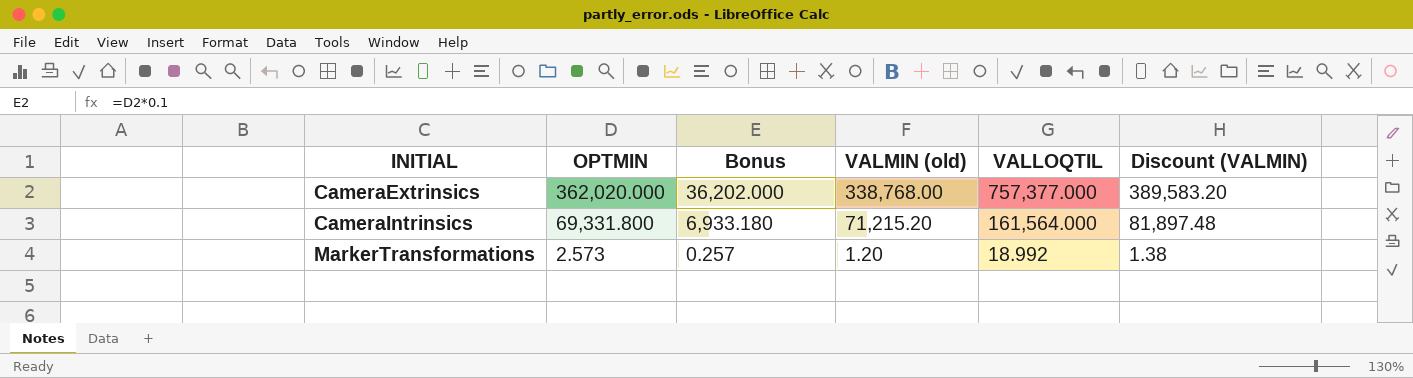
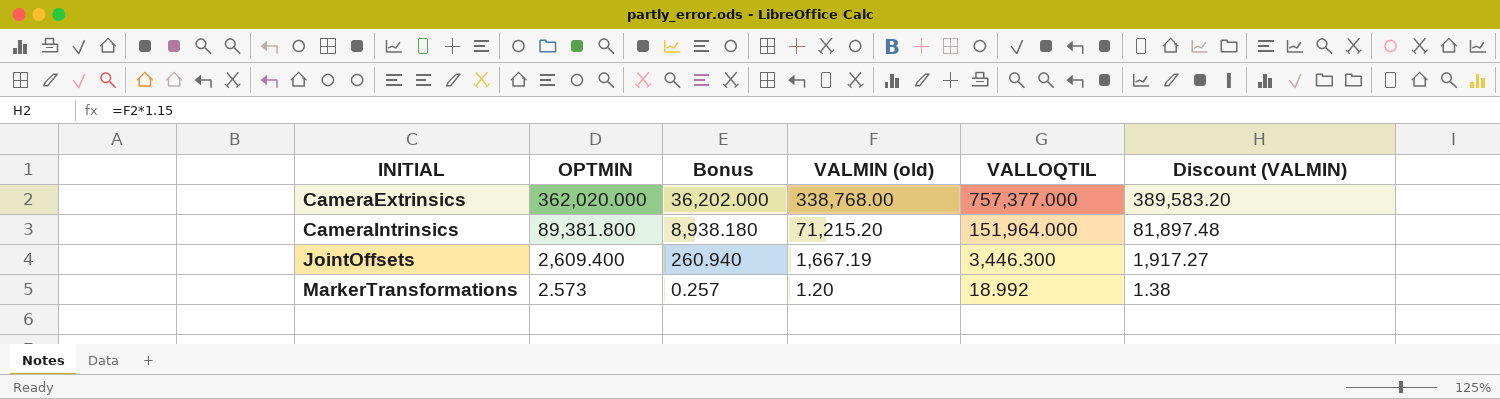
CameraIntrinsics | OPTMIN: 69,331.800 -> 89,381.800
CameraIntrinsics | Bonus: 6,933.180 -> 8,938.180
CameraIntrinsics | VALLOQTIL: 161,564.000 -> 151,964.000
row JointOffsets: none -> 2,609.400 | 260.940 | 1,667.19 | 3,446.300 | 1,917.27

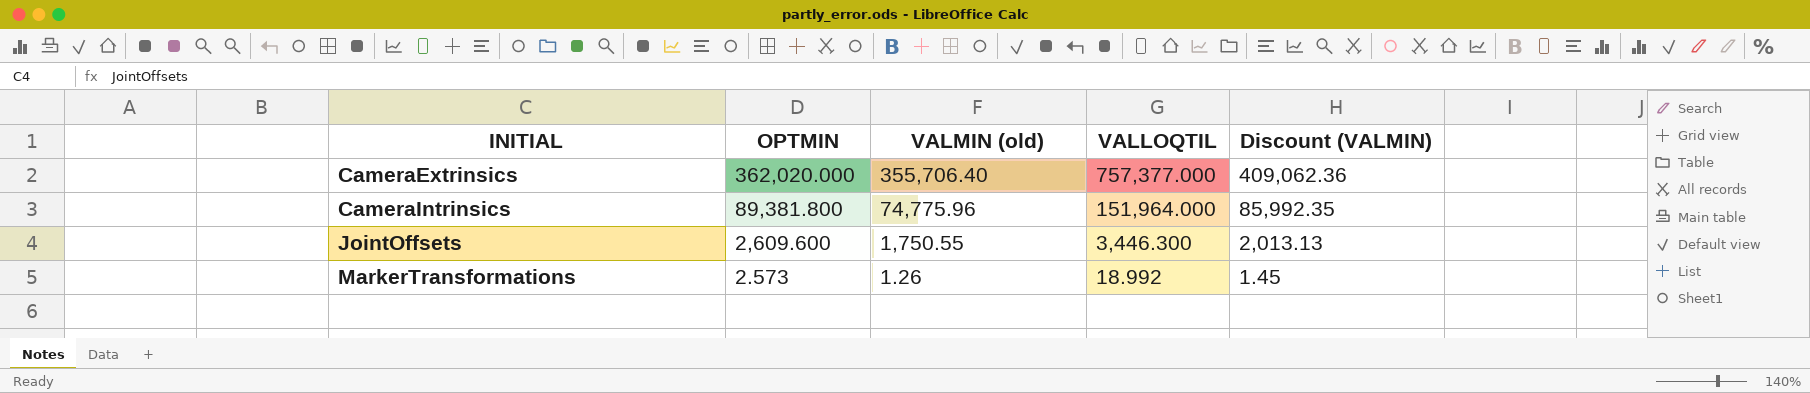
column Bonus | formula: [OPTMIN] * 0.1 -> none
CameraExtrinsics | VALMIN (old): 338,768.00 -> 355,706.40
CameraExtrinsics | Discount (VALMIN): 389,583.20 -> 409,062.36
CameraIntrinsics | VALMIN (old): 71,215.20 -> 74,775.96
CameraIntrinsics | Discount (VALMIN): 81,897.48 -> 85,992.35
JointOffsets | OPTMIN: 2,609.400 -> 2,609.600
JointOffsets | VALMIN (old): 1,667.19 -> 1,750.55
JointOffsets | Discount (VALMIN): 1,917.27 -> 2,013.13
MarkerTransformations | VALMIN (old): 1.20 -> 1.26
MarkerTransformations | Discount (VALMIN): 1.38 -> 1.45

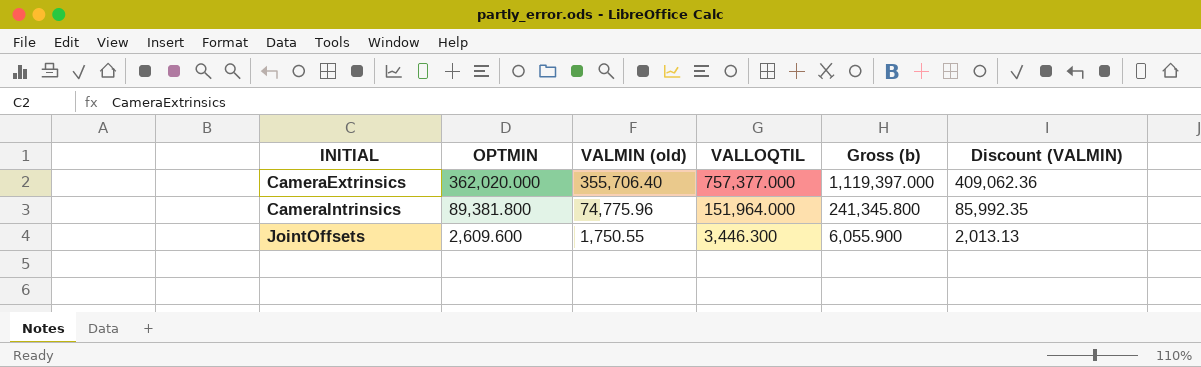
column Gross (b) | formula: none -> [OPTMIN] + [VALLOQTIL]
row MarkerTransformations: 2.573 | 1.26 | 18.992 | 1.45 -> none

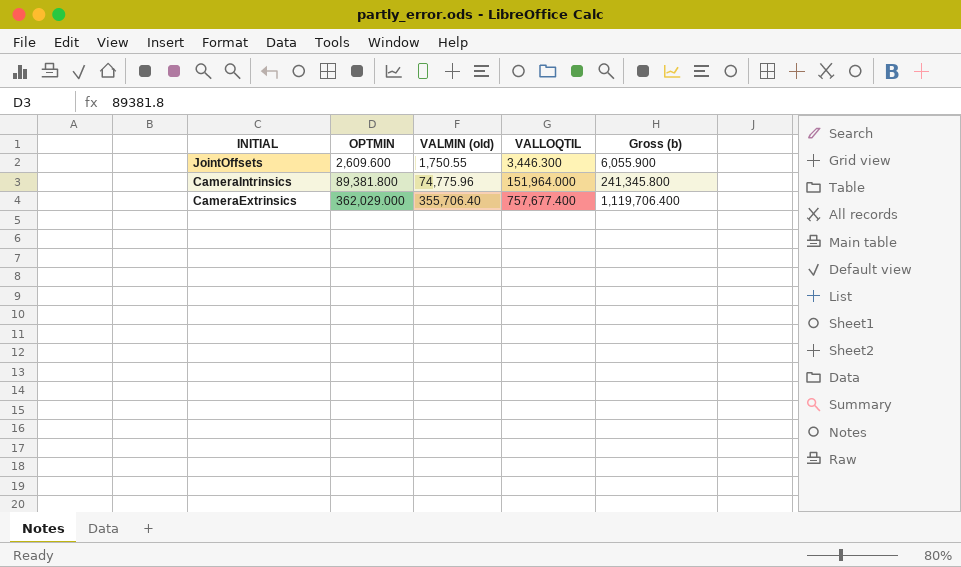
row order: INITIAL ascending -> INITIAL descending
column Discount (VALMIN) | formula: [VALMIN (old)] * 1.15 -> none
CameraExtrinsics | OPTMIN: 362,020.000 -> 362,029.000
CameraExtrinsics | VALLOQTIL: 757,377.000 -> 757,677.400
CameraExtrinsics | Gross (b): 1,119,397.000 -> 1,119,706.400

